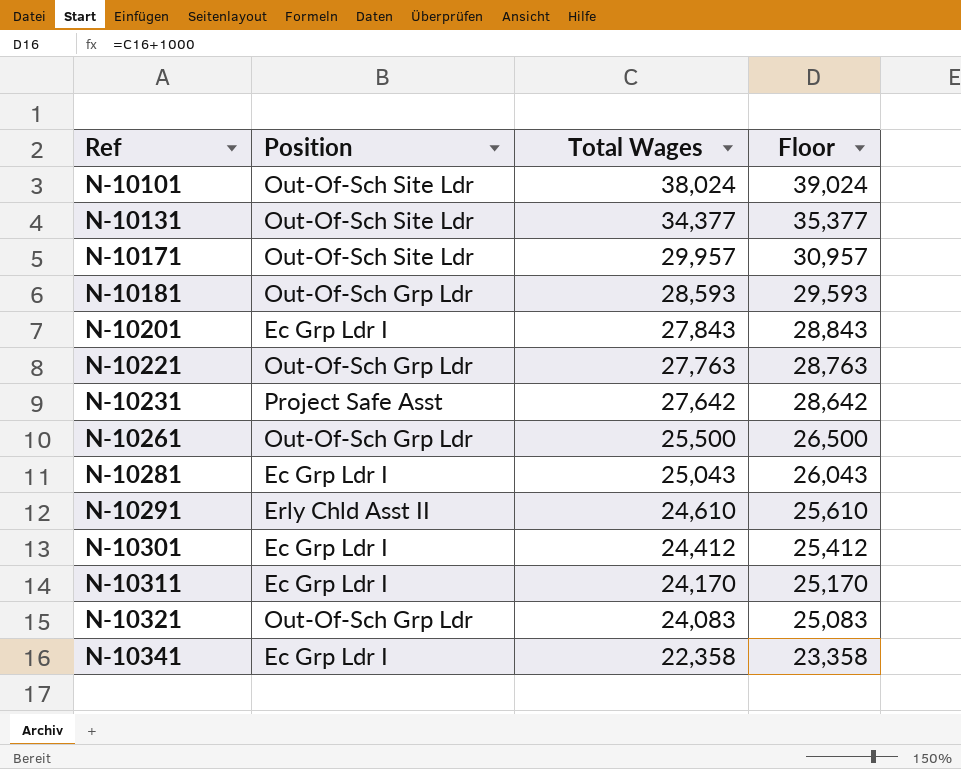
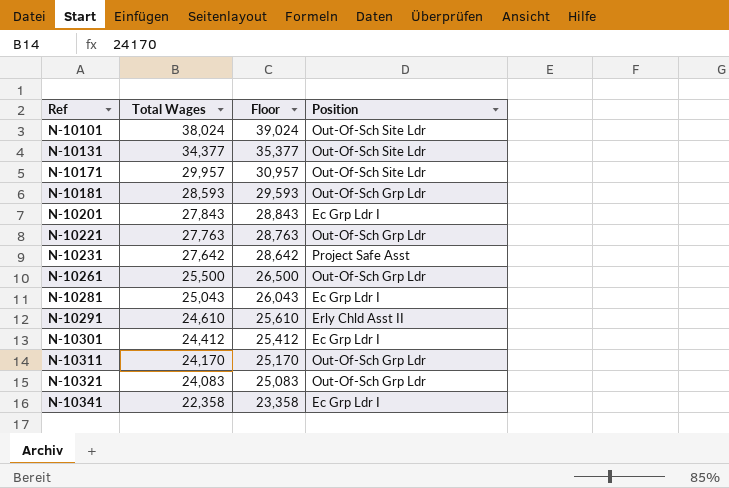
column Position | position: 2 -> 4
N-10311 | Position: Ec Grp Ldr I -> Out-Of-Sch Grp Ldr

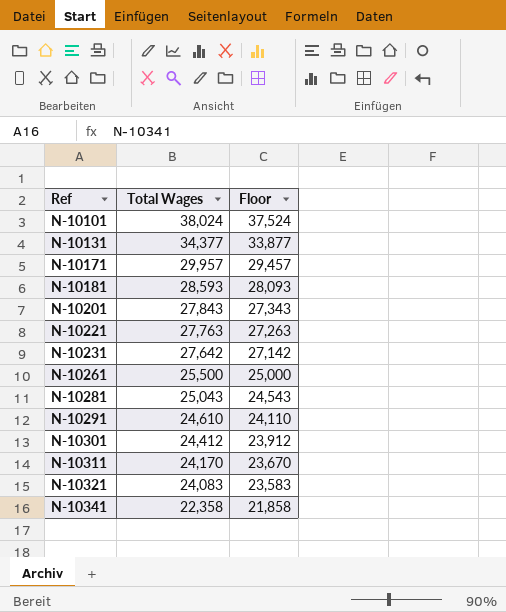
column Position | position: 4 -> none
column Floor | formula: [Total Wages] + 1000 -> [Total Wages] - 500

